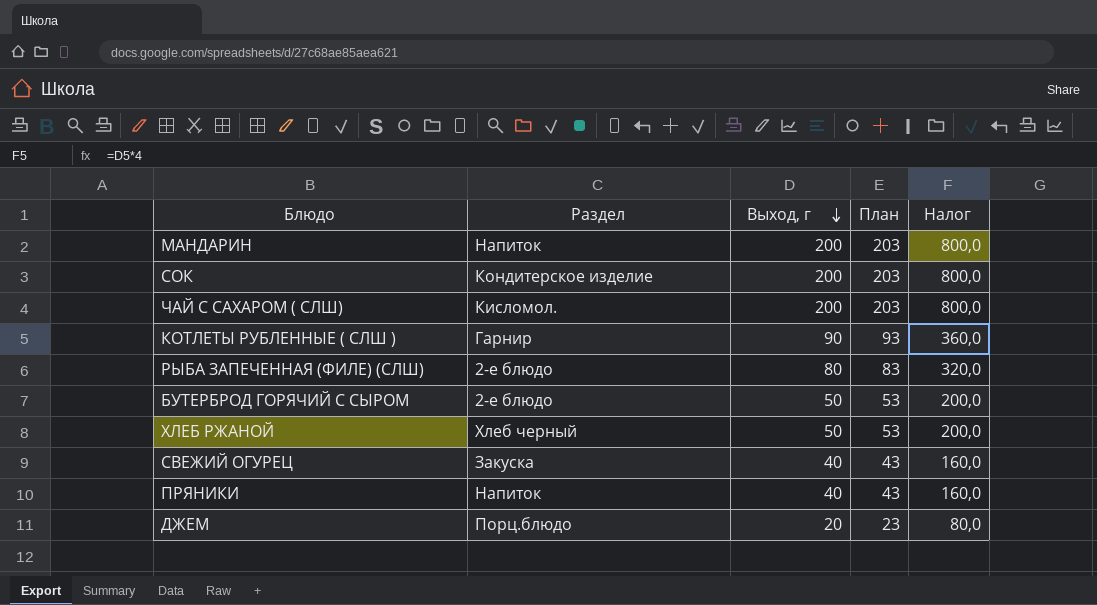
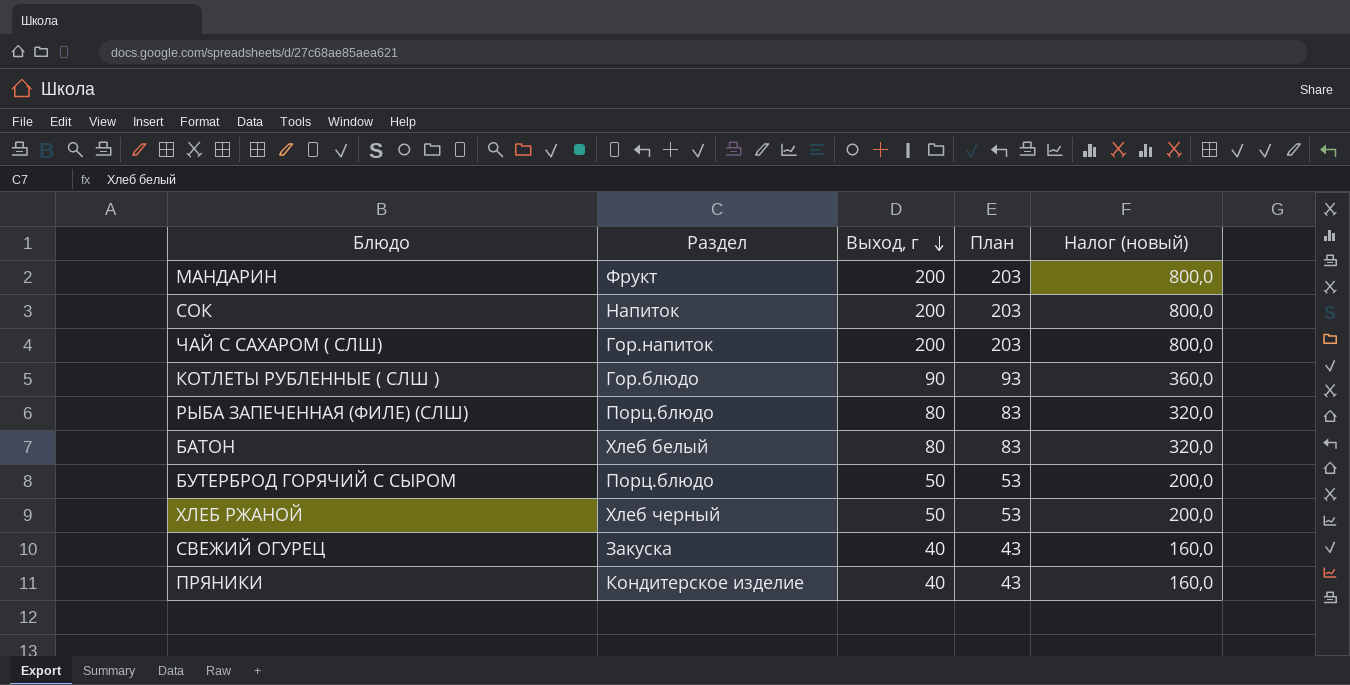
column name: Налог -> Налог (новый)
row ДЖЕМ: Порц.блюдо | 20 | 23 | 80,0 -> none
МАНДАРИН | Раздел: Напиток -> Фрукт
СОК | Раздел: Кондитерское изделие -> Напиток
ЧАЙ С САХАРОМ ( СЛШ) | Раздел: Кисломол. -> Гор.напиток
КОТЛЕТЫ РУБЛЕННЫЕ ( СЛШ ) | Раздел: Гарнир -> Гор.блюдо
РЫБА ЗАПЕЧЕННАЯ (ФИЛЕ) (СЛШ) | Раздел: 2-е блюдо -> Порц.блюдо
row БАТОН: none -> Хлеб белый | 80 | 83 | 320,0
БУТЕРБРОД ГОРЯЧИЙ С СЫРОМ | Раздел: 2-е блюдо -> Порц.блюдо
ПРЯНИКИ | Раздел: Напиток -> Кондитерское изделие

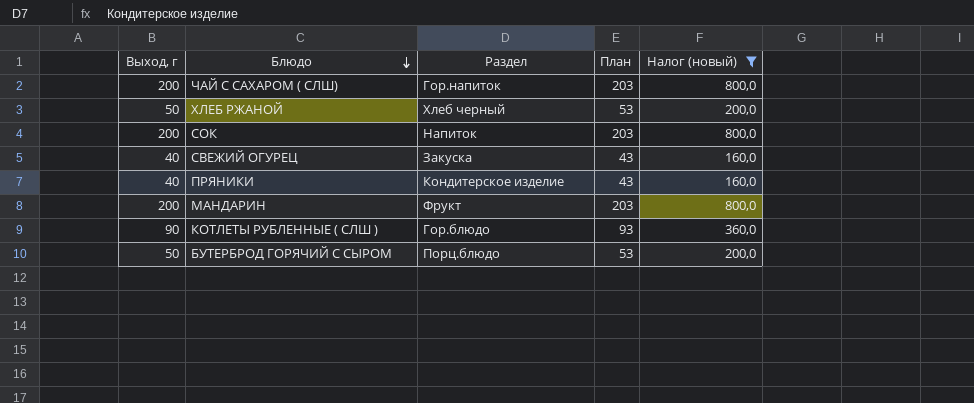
filter: none -> Налог (новый) != 320,0
row order: Выход, г descending -> Блюдо descending
column Выход, г | position: 3 -> 1

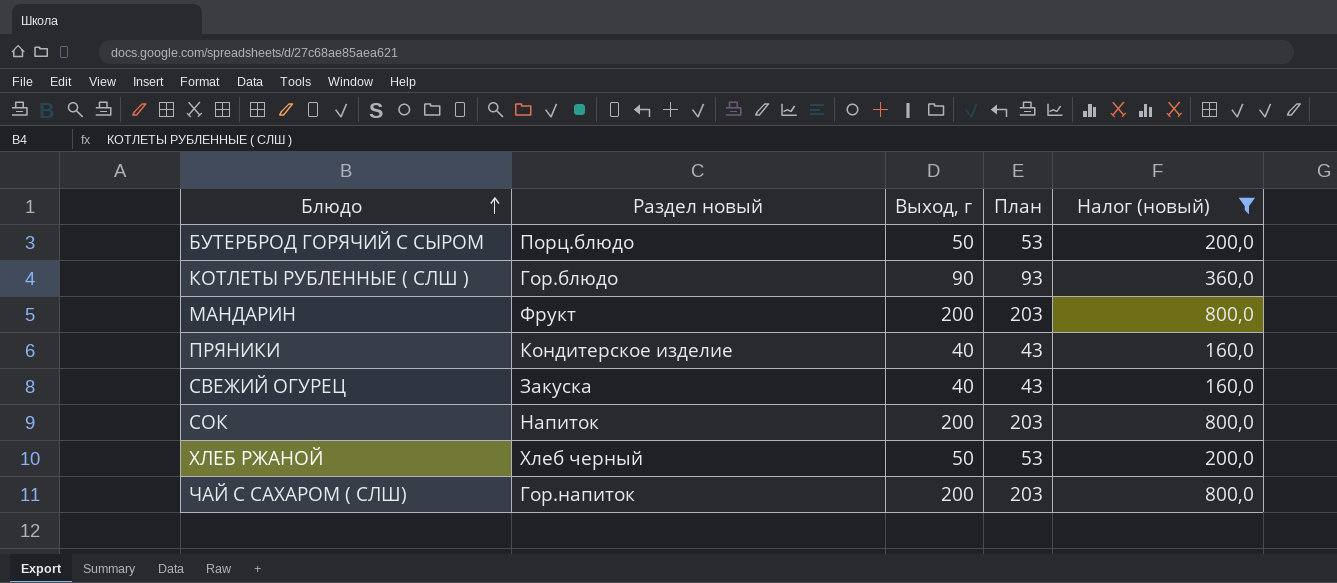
row order: Блюдо descending -> Блюдо ascending
column name: Раздел -> Раздел новый
column Выход, г | position: 1 -> 3

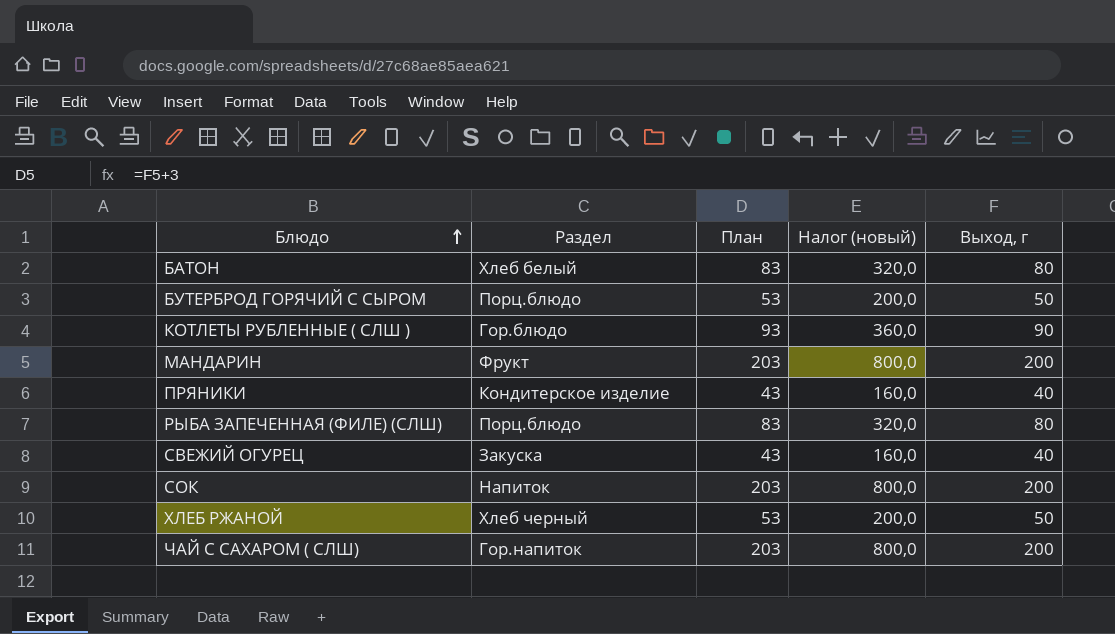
filter: Налог (новый) != 320,0 -> none
column name: Раздел новый -> Раздел
column Выход, г | position: 3 -> 5

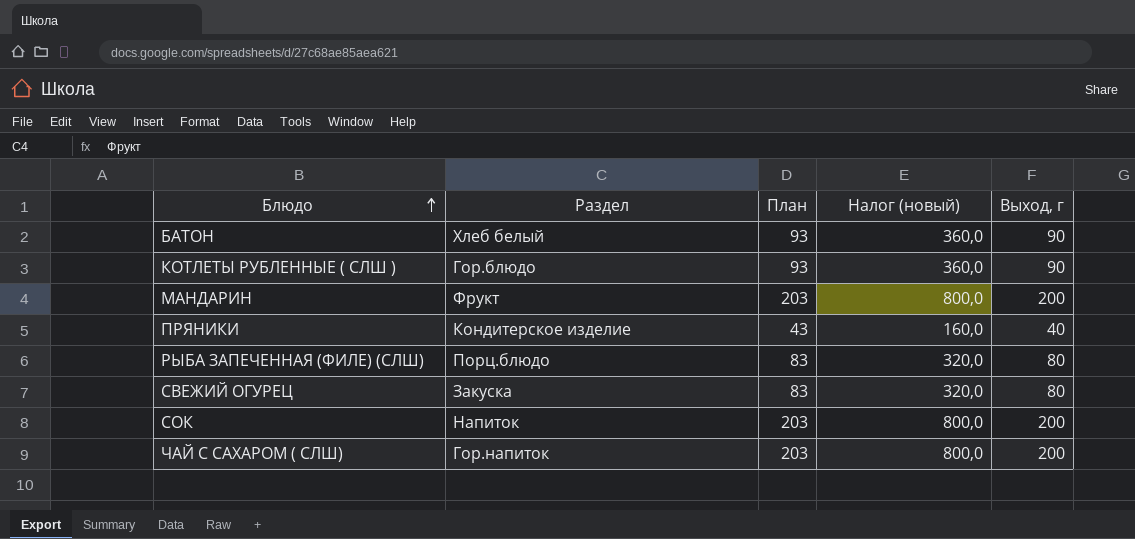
row БУТЕРБРОД ГОРЯЧИЙ С СЫРОМ: Порц.блюдо | 53 | 200,0 | 50 -> none
row ХЛЕБ РЖАНОЙ: Хлеб черный | 53 | 200,0 | 50 -> none
БАТОН | План: 83 -> 93
БАТОН | Налог (новый): 320,0 -> 360,0
БАТОН | Выход, г: 80 -> 90
СВЕЖИЙ ОГУРЕЦ | План: 43 -> 83
СВЕЖИЙ ОГУРЕЦ | Налог (новый): 160,0 -> 320,0
СВЕЖИЙ ОГУРЕЦ | Выход, г: 40 -> 80

